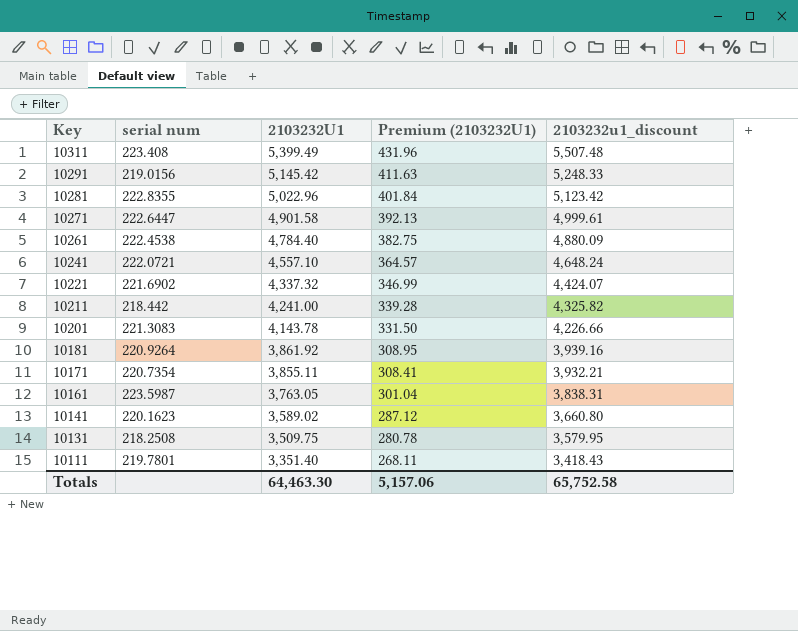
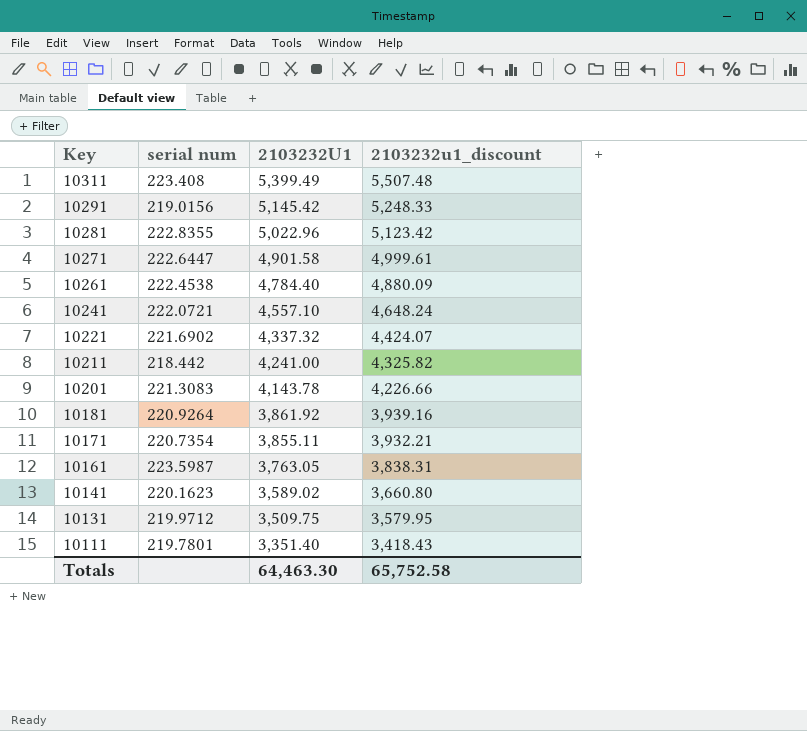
column Premium (2103232U1) | formula: [2103232U1] * 0.08 -> none
10131 | serial num: 218.2508 -> 219.9712

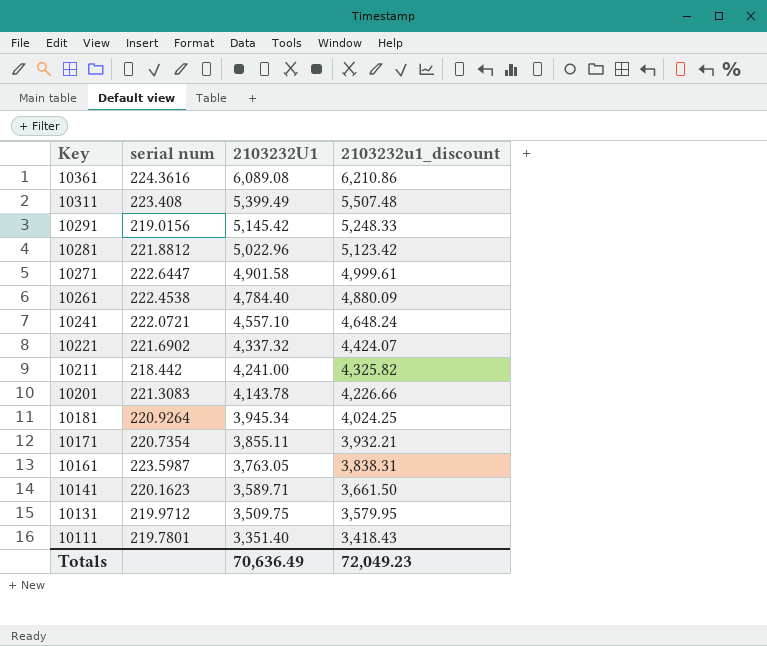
row 10361: none -> 224.3616 | 6,089.08 | 6,210.86
10281 | serial num: 222.8355 -> 221.8812
10181 | 2103232U1: 3,861.92 -> 3,945.34
10181 | 2103232u1_discount: 3,939.16 -> 4,024.25
10141 | 2103232U1: 3,589.02 -> 3,589.71
10141 | 2103232u1_discount: 3,660.80 -> 3,661.50
Totals | 2103232U1: 64,463.30 -> 70,636.49
Totals | 2103232u1_discount: 65,752.58 -> 72,049.23

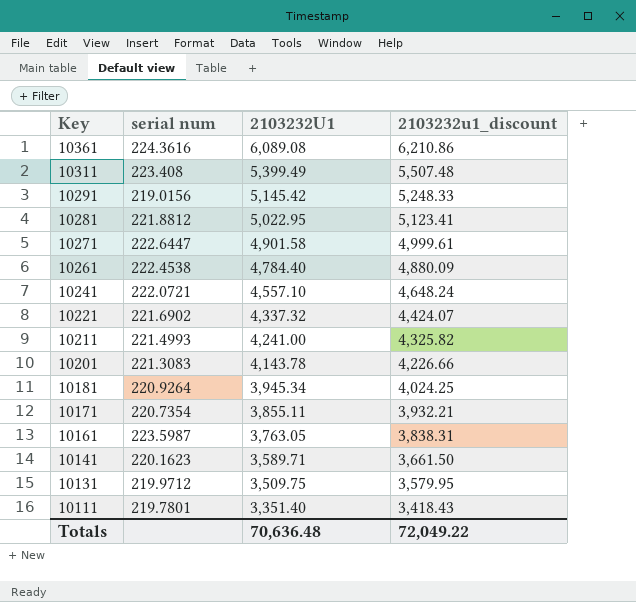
10281 | 2103232U1: 5,022.96 -> 5,022.95
10281 | 2103232u1_discount: 5,123.42 -> 5,123.41
10211 | serial num: 218.442 -> 221.4993
Totals | 2103232U1: 70,636.49 -> 70,636.48
Totals | 2103232u1_discount: 72,049.23 -> 72,049.22

